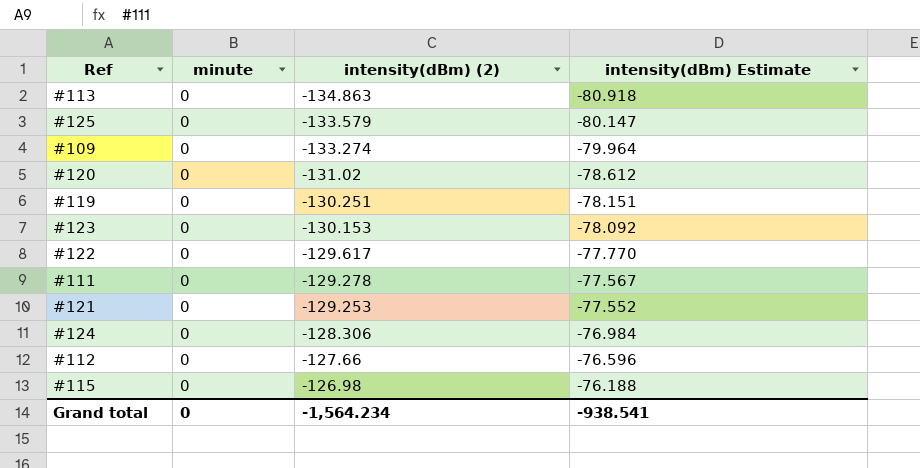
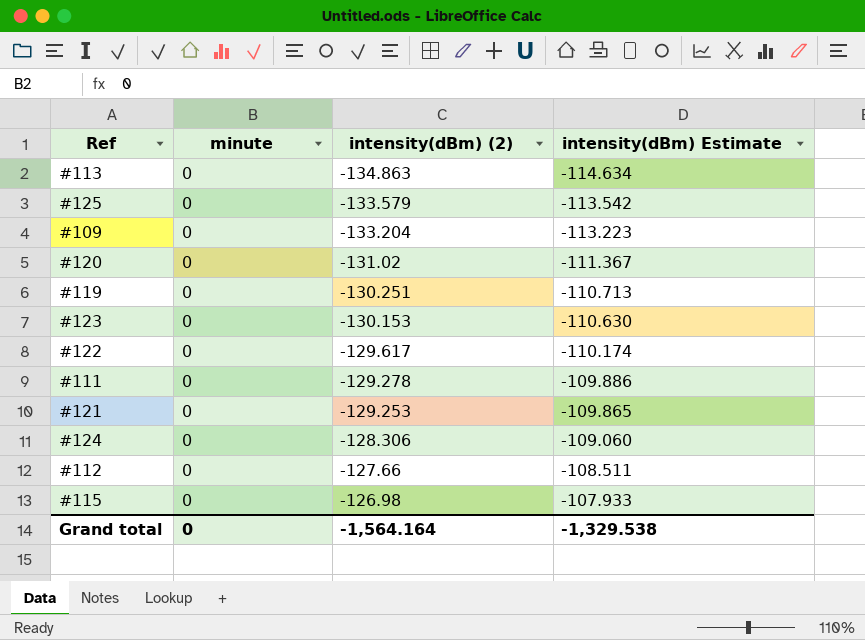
column intensity(dBm) Estimate | formula: [intensity(dBm) (2)] * 0.6 -> [intensity(dBm) (2)] * 0.85
#109 | intensity(dBm) (2): -133.274 -> -133.204
Grand total | intensity(dBm) (2): -1,564.234 -> -1,564.164
Grand total | intensity(dBm) Estimate: -938.541 -> -1,329.538

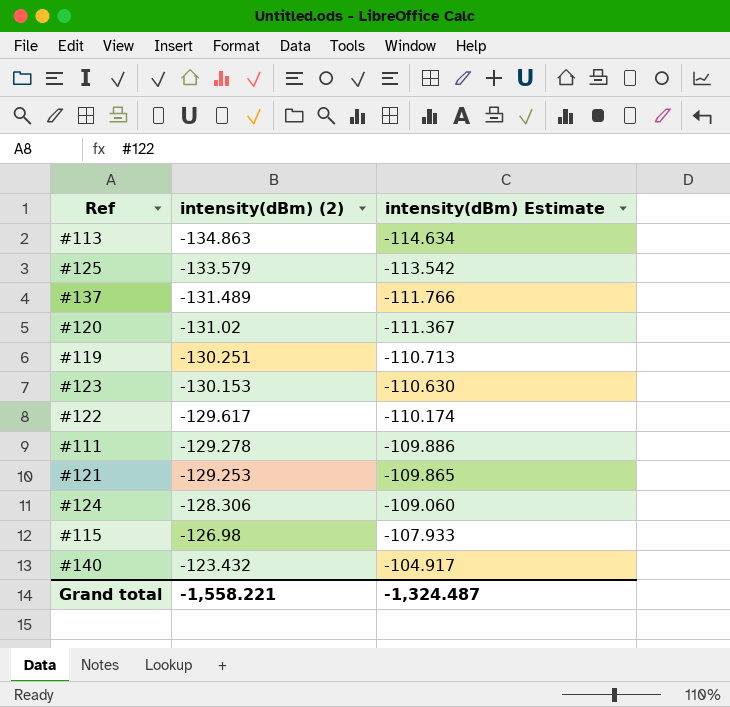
column minute | position: 2 -> none
row #109: 0 | -133.204 | -113.223 -> none
row #112: 0 | -127.66 | -108.511 -> none
row #137: none -> -131.489 | -111.766
row #140: none -> -123.432 | -104.917
Grand total | intensity(dBm) (2): -1,564.164 -> -1,558.221
Grand total | intensity(dBm) Estimate: -1,329.538 -> -1,324.487

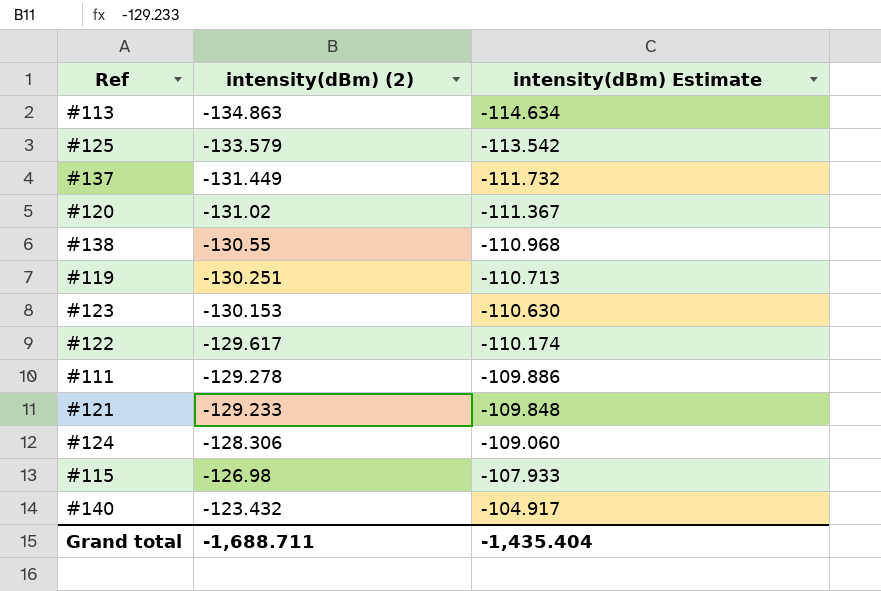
#137 | intensity(dBm) (2): -131.489 -> -131.449
#137 | intensity(dBm) Estimate: -111.766 -> -111.732
row #138: none -> -130.55 | -110.968
#121 | intensity(dBm) (2): -129.253 -> -129.233
#121 | intensity(dBm) Estimate: -109.865 -> -109.848
Grand total | intensity(dBm) (2): -1,558.221 -> -1,688.711
Grand total | intensity(dBm) Estimate: -1,324.487 -> -1,435.404

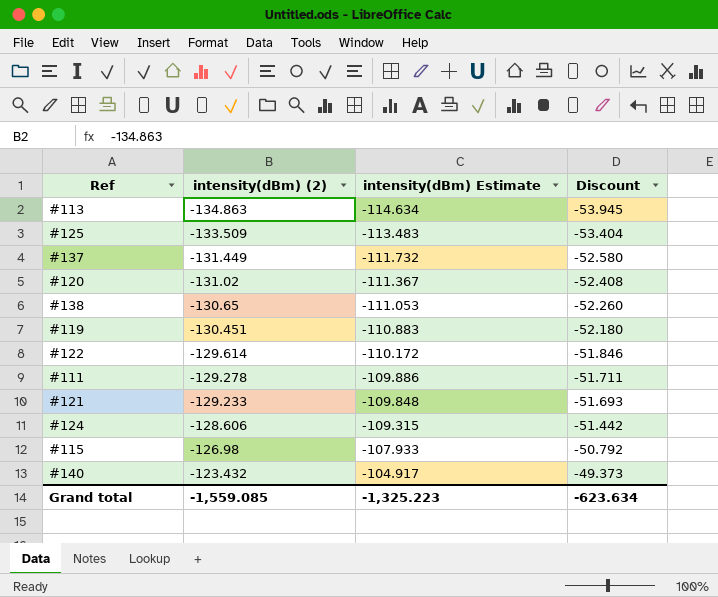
column Discount | formula: none -> [intensity(dBm) (2)] * 0.4
row #123: -130.153 | -110.630 -> none
#125 | intensity(dBm) (2): -133.579 -> -133.509
#125 | intensity(dBm) Estimate: -113.542 -> -113.483
#138 | intensity(dBm) (2): -130.55 -> -130.65
#138 | intensity(dBm) Estimate: -110.968 -> -111.053
#119 | intensity(dBm) (2): -130.251 -> -130.451
#119 | intensity(dBm) Estimate: -110.713 -> -110.883
#122 | intensity(dBm) (2): -129.617 -> -129.614
#122 | intensity(dBm) Estimate: -110.174 -> -110.172
#124 | intensity(dBm) (2): -128.306 -> -128.606
#124 | intensity(dBm) Estimate: -109.060 -> -109.315
Grand total | intensity(dBm) (2): -1,688.711 -> -1,559.085
Grand total | intensity(dBm) Estimate: -1,435.404 -> -1,325.223

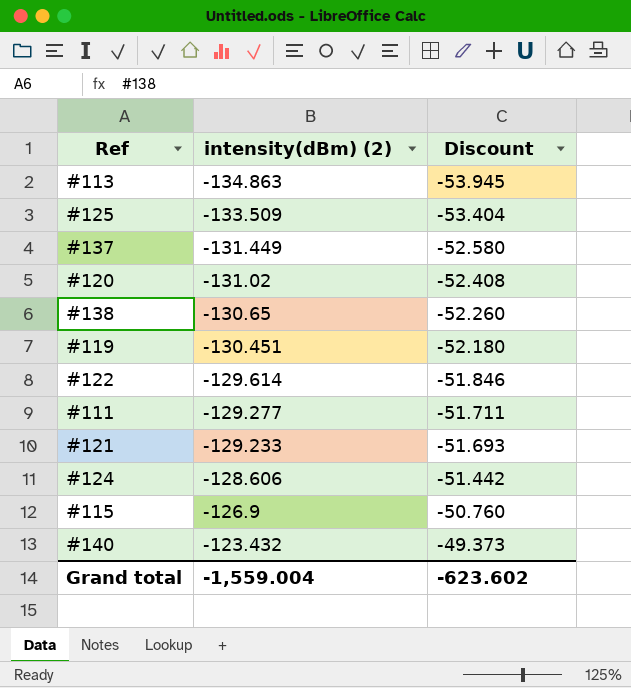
column intensity(dBm) Estimate | formula: [intensity(dBm) (2)] * 0.85 -> none
#111 | intensity(dBm) (2): -129.278 -> -129.277
#115 | intensity(dBm) (2): -126.98 -> -126.9
#115 | Discount: -50.792 -> -50.760
Grand total | intensity(dBm) (2): -1,559.085 -> -1,559.004
Grand total | Discount: -623.634 -> -623.602

